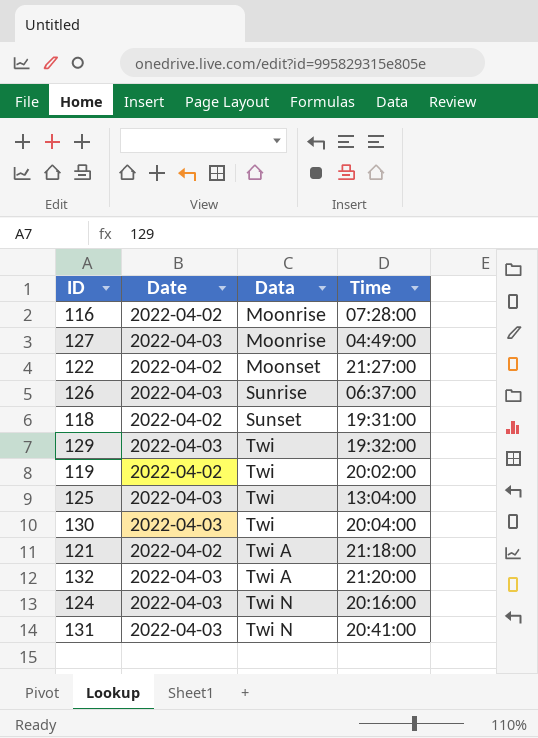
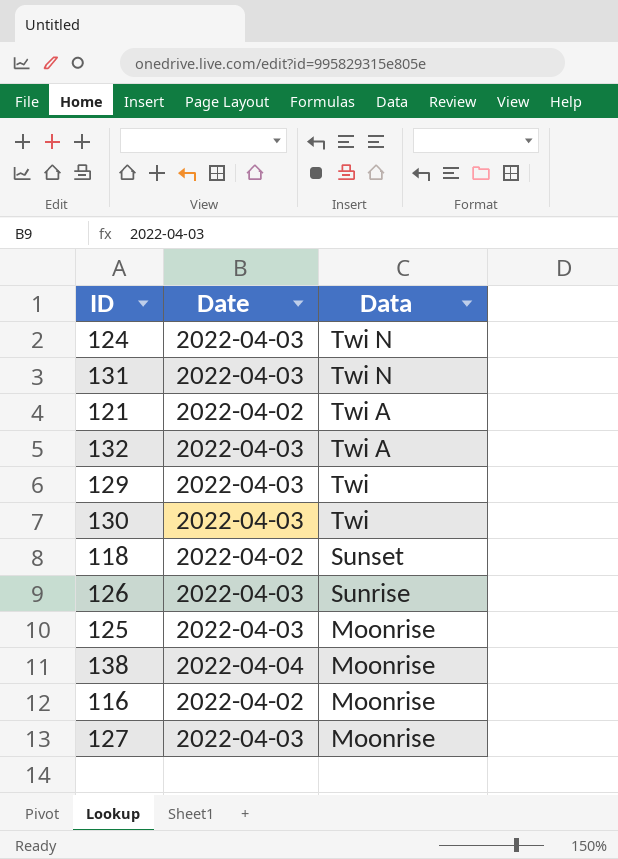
row order: Data ascending -> Data descending
column Time | position: 4 -> none
row 122: 2022-04-02 | Moonset | 21:27:00 -> none
row 119: 2022-04-02 | Twi | 20:02:00 -> none
125 | Data: Twi -> Moonrise
row 138: none -> 2022-04-04 | Moonrise

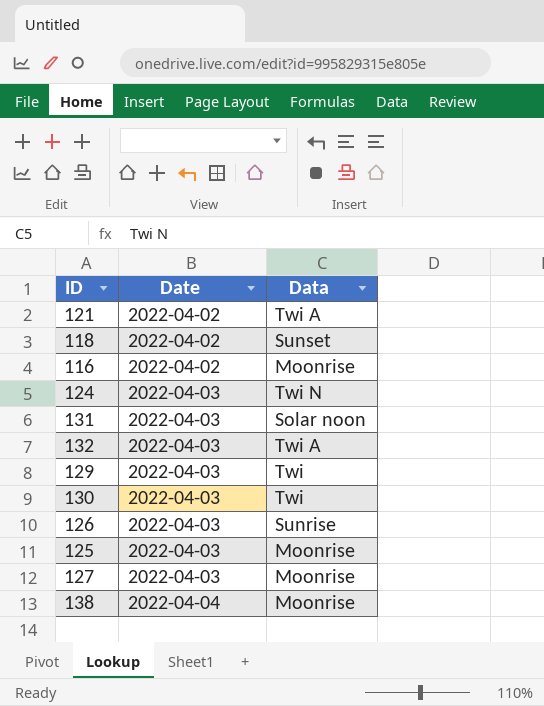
row order: Data descending -> Date ascending
131 | Data: Twi N -> Solar noon

